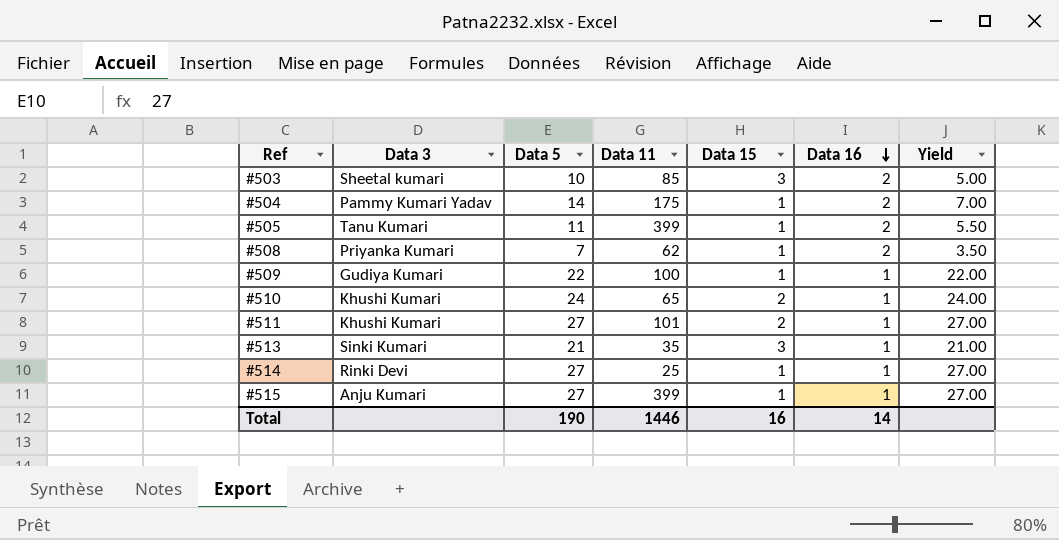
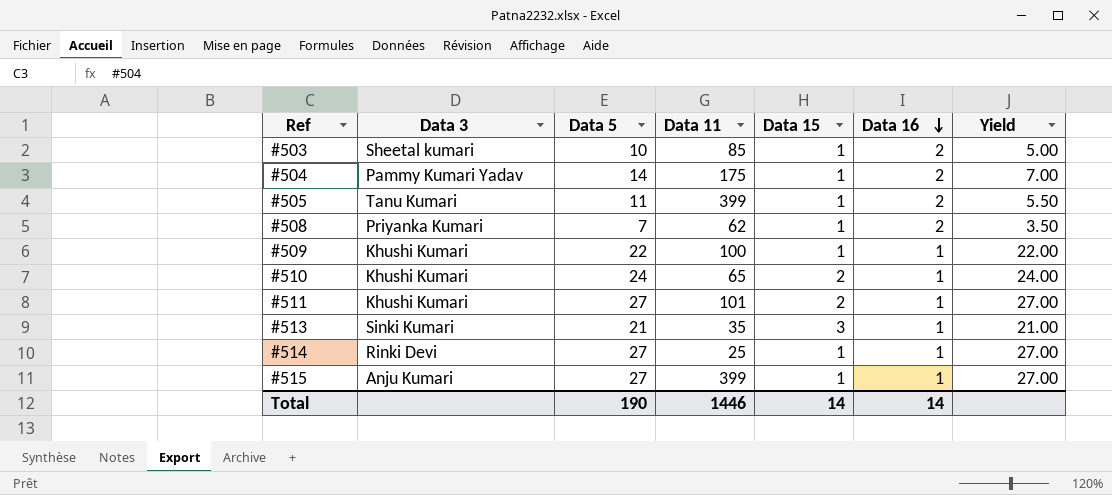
#503 | Data 15: 3 -> 1
#509 | Data 3: Gudiya Kumari -> Khushi Kumari
Total | Data 15: 16 -> 14

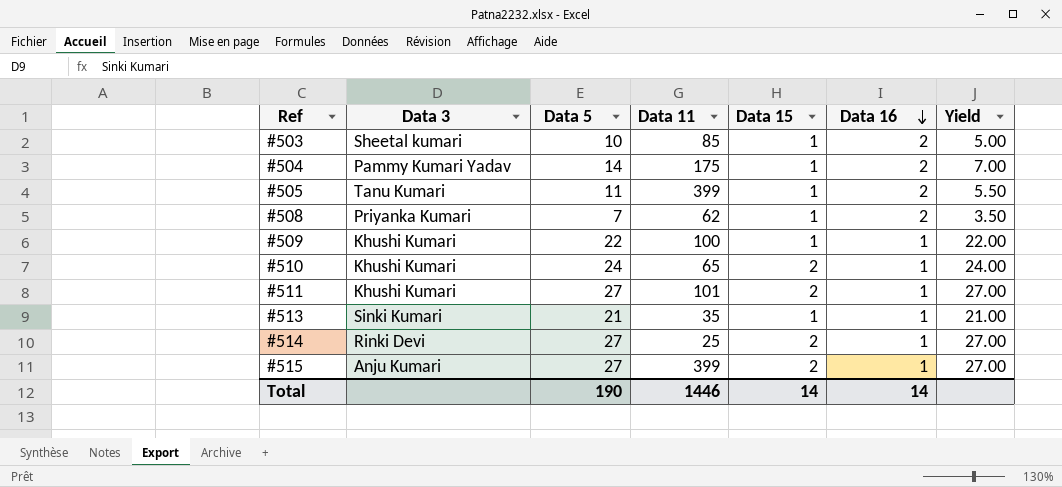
#513 | Data 15: 3 -> 1
#514 | Data 15: 1 -> 2
#515 | Data 15: 1 -> 2

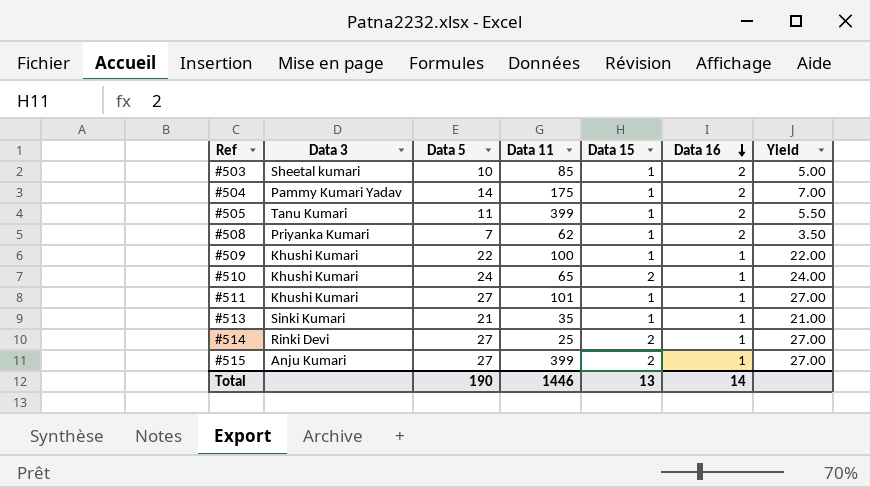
#511 | Data 15: 2 -> 1
Total | Data 15: 14 -> 13

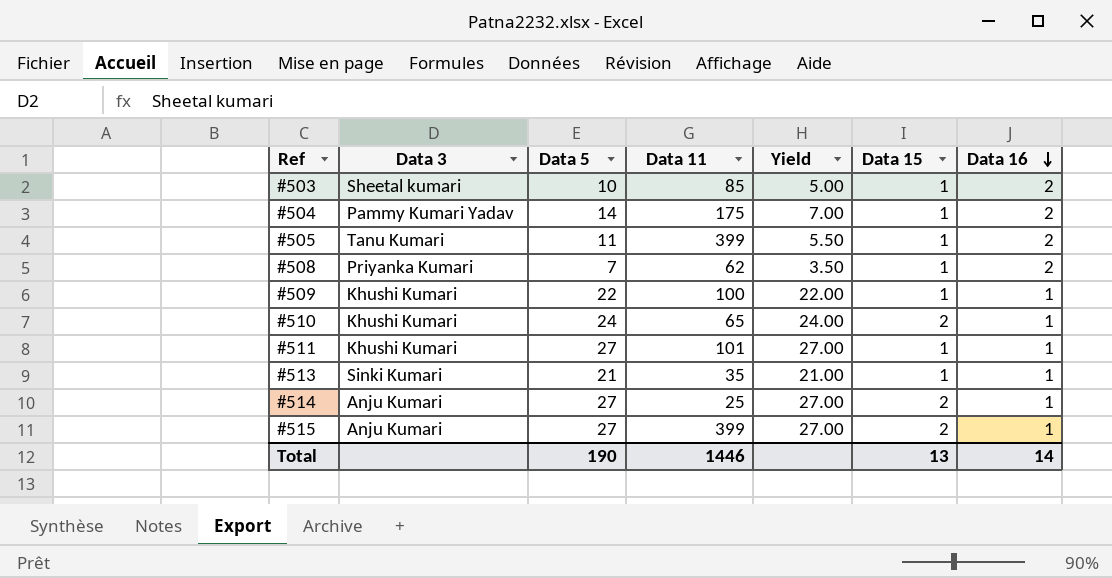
column Yield | position: 7 -> 5
#514 | Data 3: Rinki Devi -> Anju Kumari

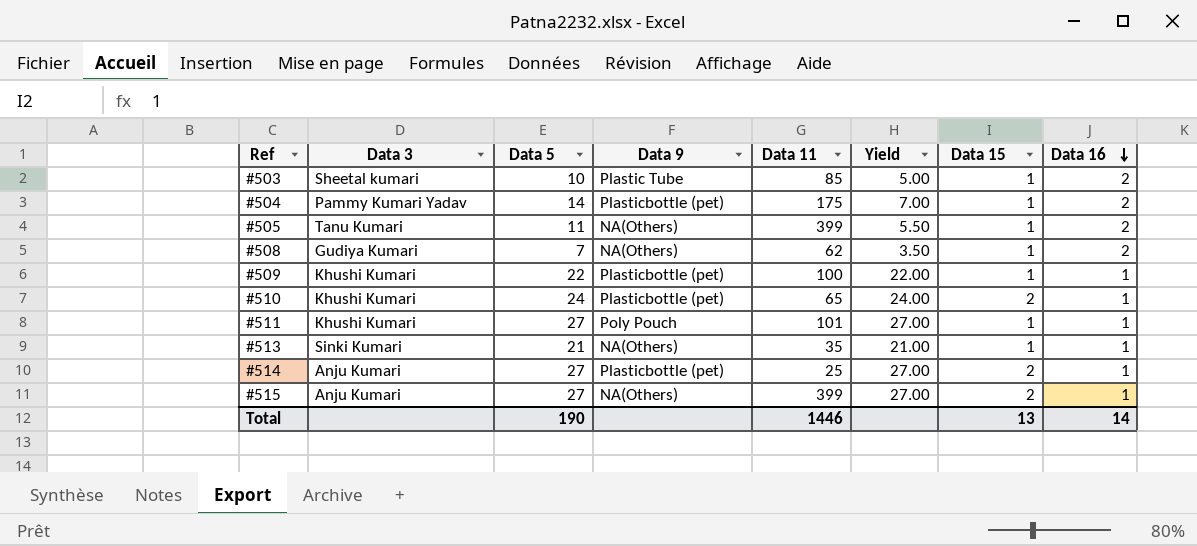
column Data 9 | position: none -> 4
#508 | Data 3: Priyanka Kumari -> Gudiya Kumari

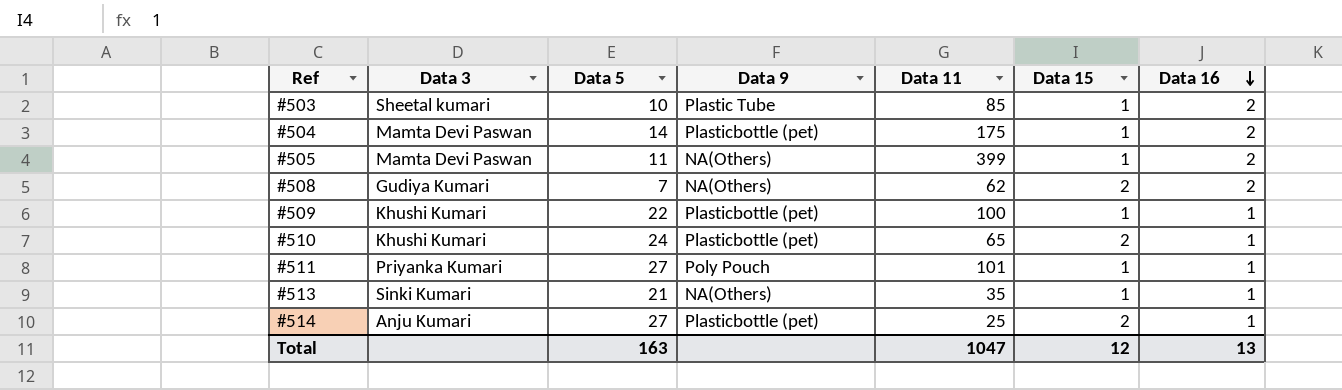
column Yield | formula: [Data 5] / [Data 16] -> none
row #515: Anju Kumari | 27 | NA(Others) | 399 | 27.00 | 2 | 1 -> none
#504 | Data 3: Pammy Kumari Yadav -> Mamta Devi Paswan
#505 | Data 3: Tanu Kumari -> Mamta Devi Paswan
#508 | Data 15: 1 -> 2
#511 | Data 3: Khushi Kumari -> Priyanka Kumari
Total | Data 5: 190 -> 163
Total | Data 11: 1446 -> 1047
Total | Data 15: 13 -> 12
Total | Data 16: 14 -> 13

